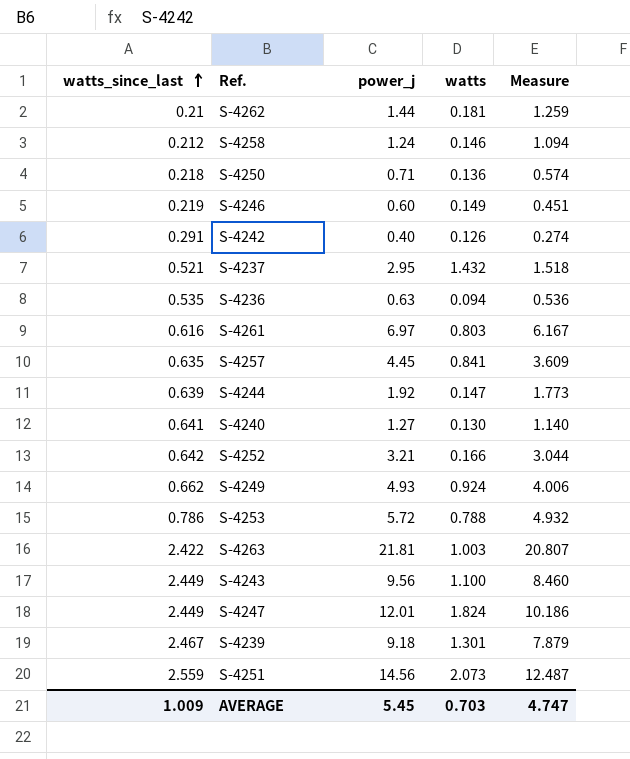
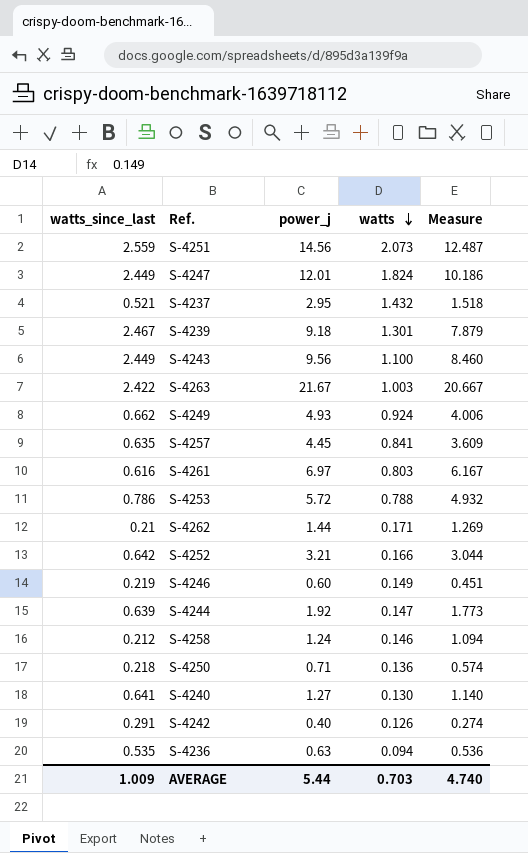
row order: watts_since_last ascending -> watts descending
S-4263 | power_j: 21.81 -> 21.67
S-4263 | Measure: 20.807 -> 20.667
S-4262 | watts: 0.181 -> 0.171
S-4262 | Measure: 1.259 -> 1.269
AVERAGE | power_j: 5.45 -> 5.44
AVERAGE | Measure: 4.747 -> 4.740

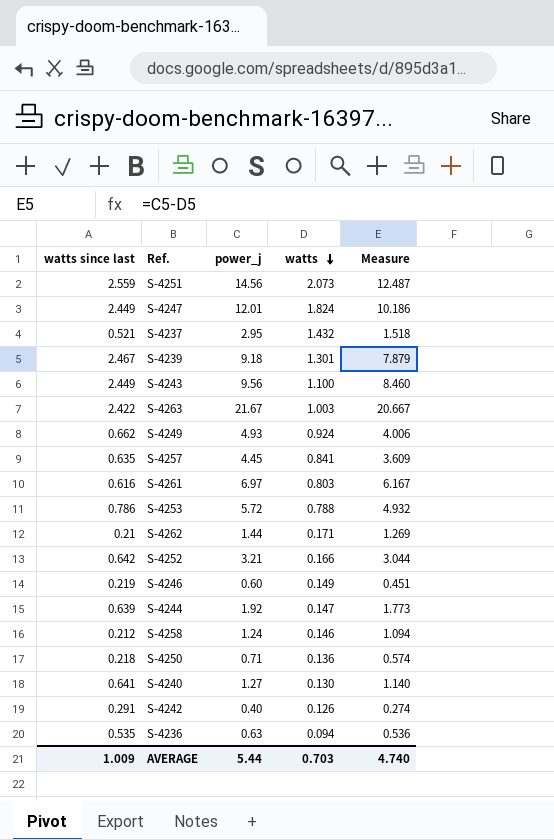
column name: watts_since_last -> watts since last

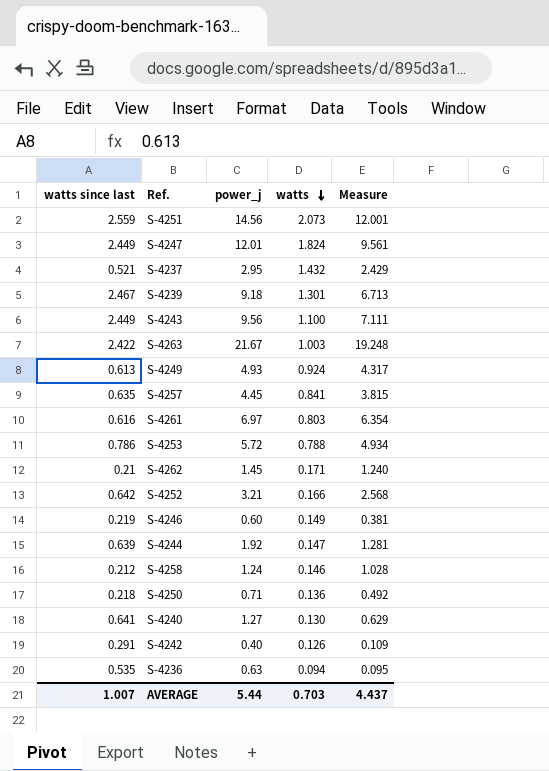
column Measure | formula: [power_j] - [watts] -> [power_j] - [watts since last]
S-4249 | watts since last: 0.662 -> 0.613
S-4262 | power_j: 1.44 -> 1.45
AVERAGE | watts since last: 1.009 -> 1.007
AVERAGE | Measure: 4.740 -> 4.437

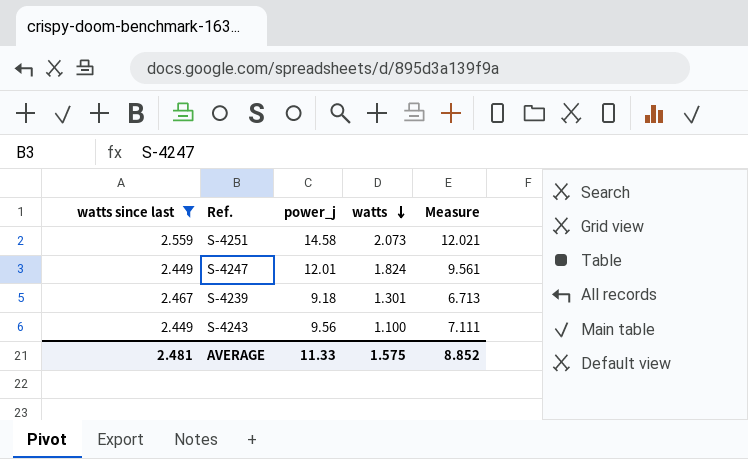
filter: none -> watts since last >= 2.449
S-4251 | power_j: 14.56 -> 14.58
S-4251 | Measure: 12.001 -> 12.021
AVERAGE | watts since last: 1.007 -> 2.481
AVERAGE | power_j: 5.44 -> 11.33
AVERAGE | watts: 0.703 -> 1.575
AVERAGE | Measure: 4.437 -> 8.852

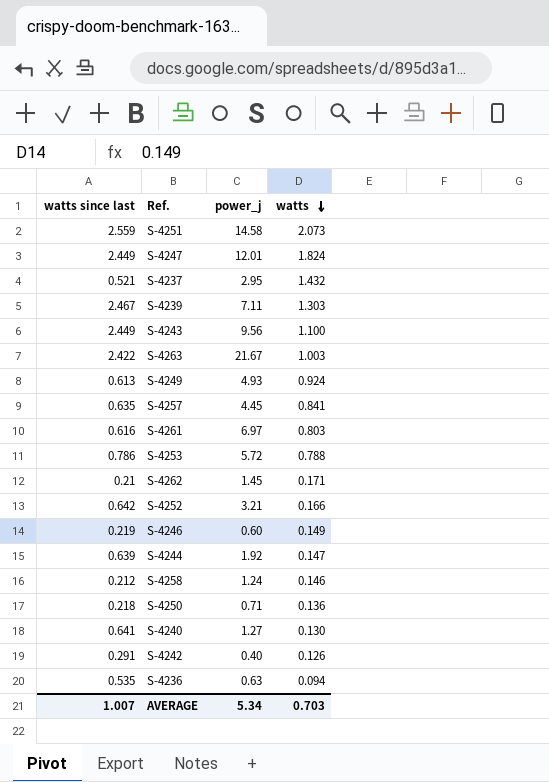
filter: watts since last >= 2.449 -> none
column Measure | formula: [power_j] - [watts since last] -> none
S-4239 | power_j: 9.18 -> 7.11
S-4239 | watts: 1.301 -> 1.303
AVERAGE | watts since last: 2.481 -> 1.007
AVERAGE | power_j: 11.33 -> 5.34
AVERAGE | watts: 1.575 -> 0.703

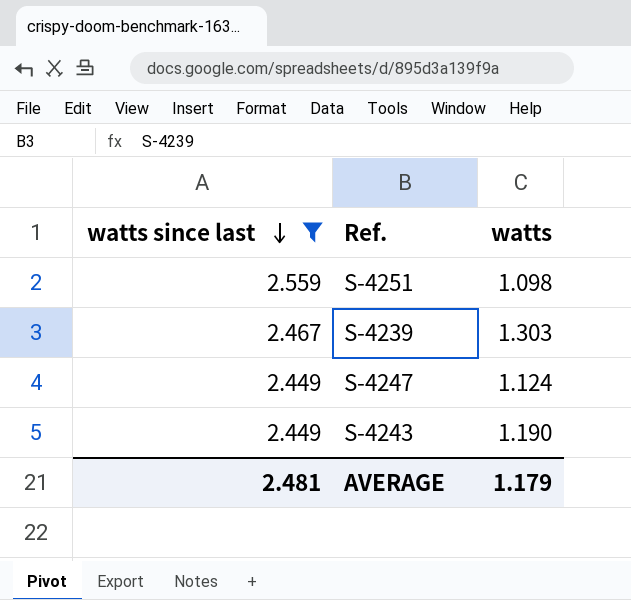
filter: none -> watts since last >= 2.449
row order: watts descending -> watts since last descending
column power_j | position: 3 -> none
S-4251 | watts: 2.073 -> 1.098
S-4247 | watts: 1.824 -> 1.124
S-4243 | watts: 1.100 -> 1.190
AVERAGE | watts since last: 1.007 -> 2.481
AVERAGE | watts: 0.703 -> 1.179

